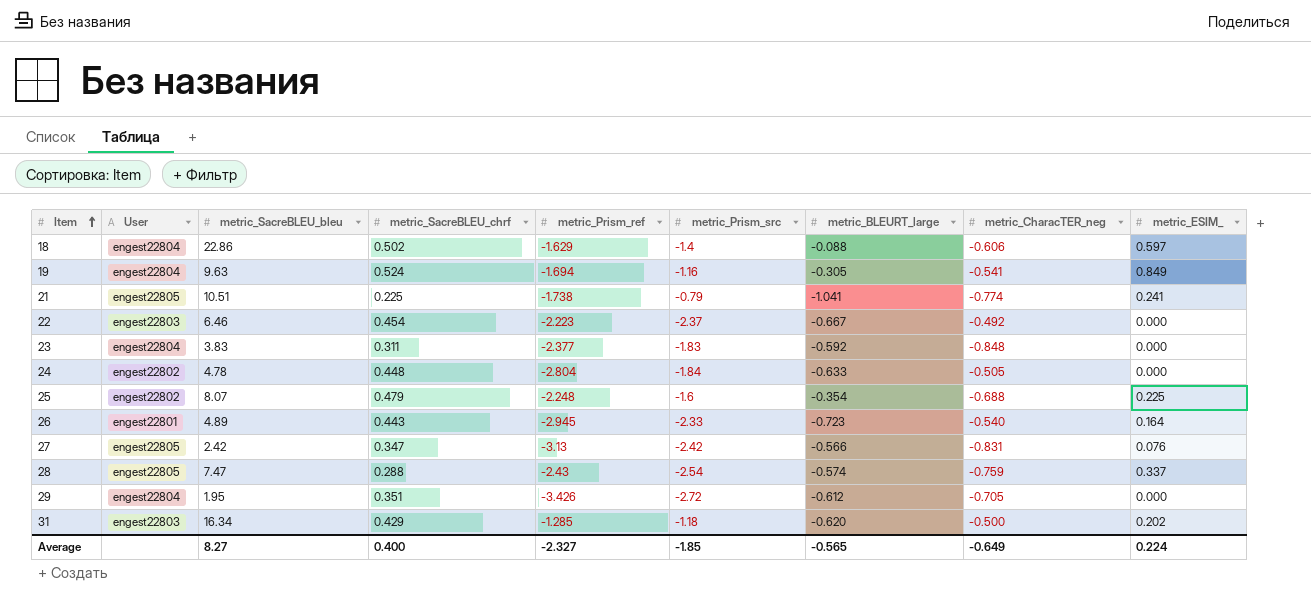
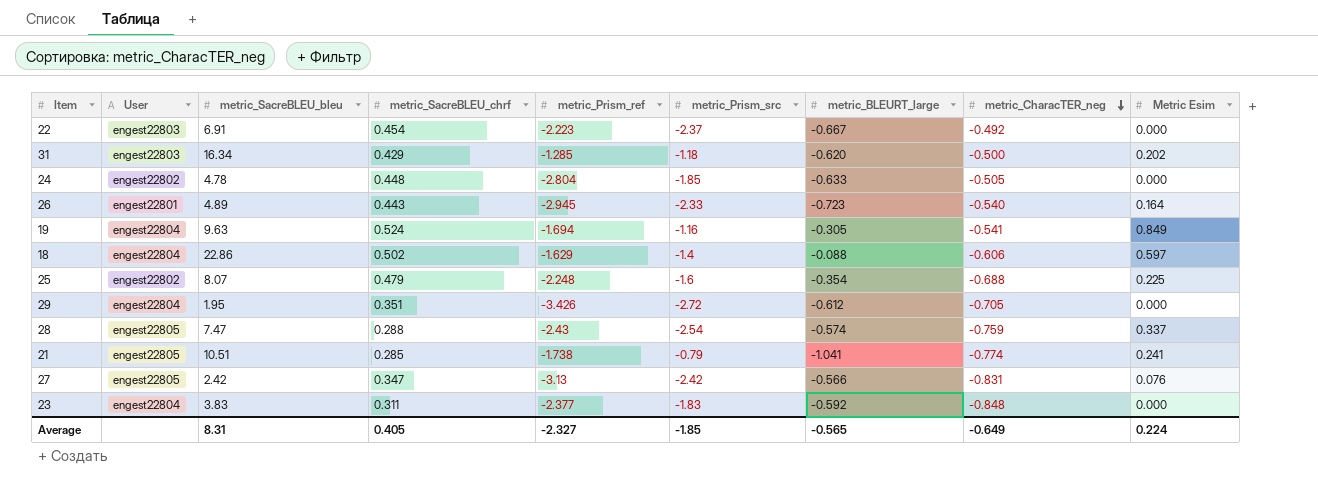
row order: Item ascending -> metric_CharacTER_neg descending
column name: metric_ESIM_ -> Metric Esim
22 | metric_SacreBLEU_bleu: 6.46 -> 6.91
24 | metric_Prism_src: -1.84 -> -1.85
21 | metric_SacreBLEU_chrf: 0.225 -> 0.285
Average | metric_SacreBLEU_bleu: 8.27 -> 8.31
Average | metric_SacreBLEU_chrf: 0.400 -> 0.405

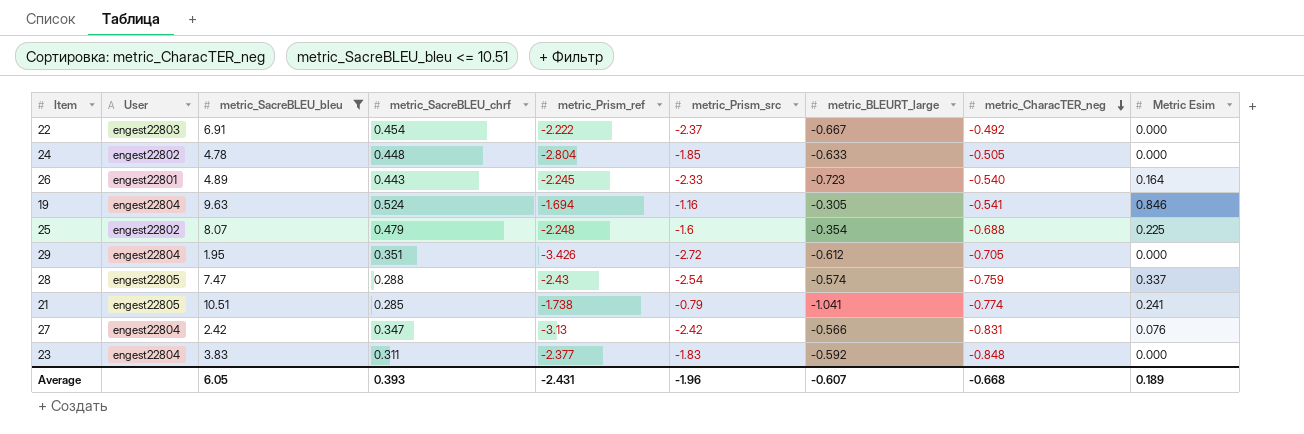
filter: none -> metric_SacreBLEU_bleu <= 10.51
22 | metric_Prism_ref: -2.223 -> -2.222
26 | metric_Prism_ref: -2.945 -> -2.245
19 | Metric Esim: 0.849 -> 0.846
27 | User: engest22805 -> engest22804
Average | metric_SacreBLEU_bleu: 8.31 -> 6.05
Average | metric_SacreBLEU_chrf: 0.405 -> 0.393
Average | metric_Prism_ref: -2.327 -> -2.431
Average | metric_Prism_src: -1.85 -> -1.96
Average | metric_BLEURT_large: -0.565 -> -0.607
Average | metric_CharacTER_neg: -0.649 -> -0.668
Average | Metric Esim: 0.224 -> 0.189

